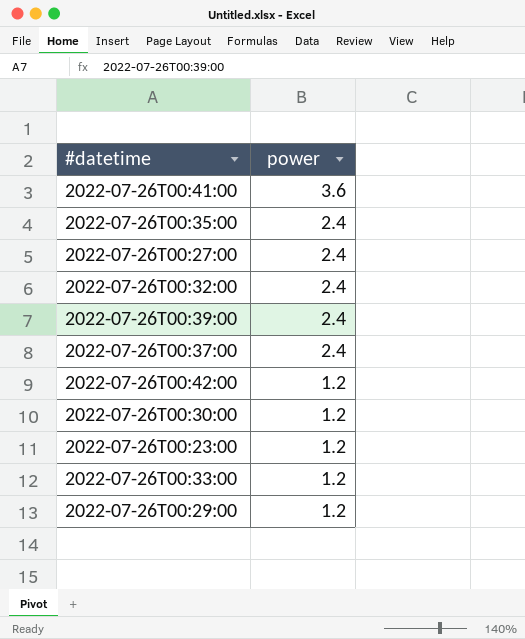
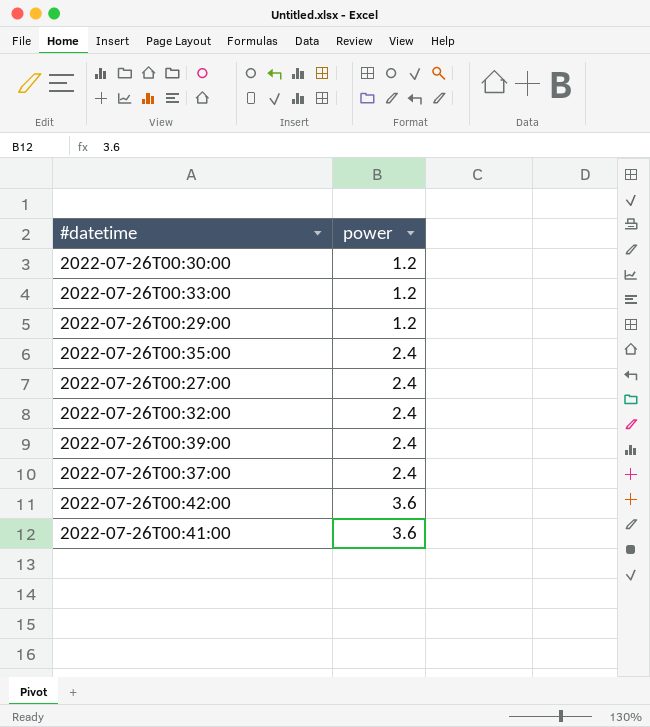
row order: power descending -> power ascending
row 2022-07-26T00:23:00: 1.2 -> none
2022-07-26T00:42:00 | power: 1.2 -> 3.6

